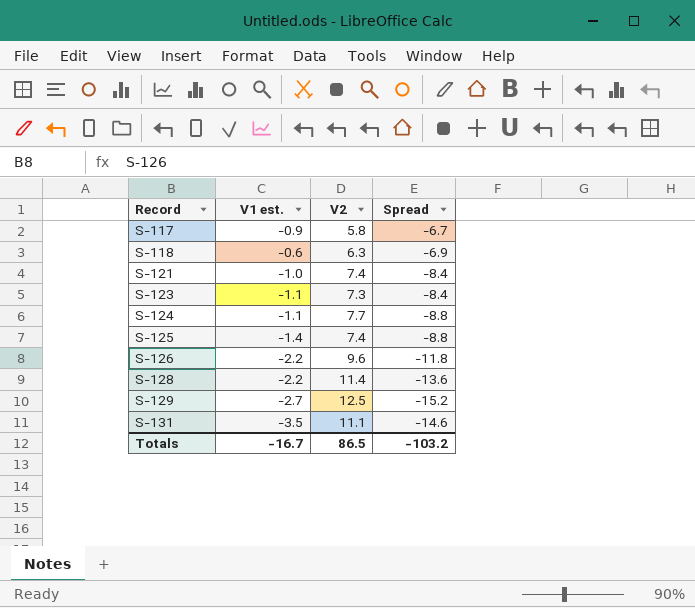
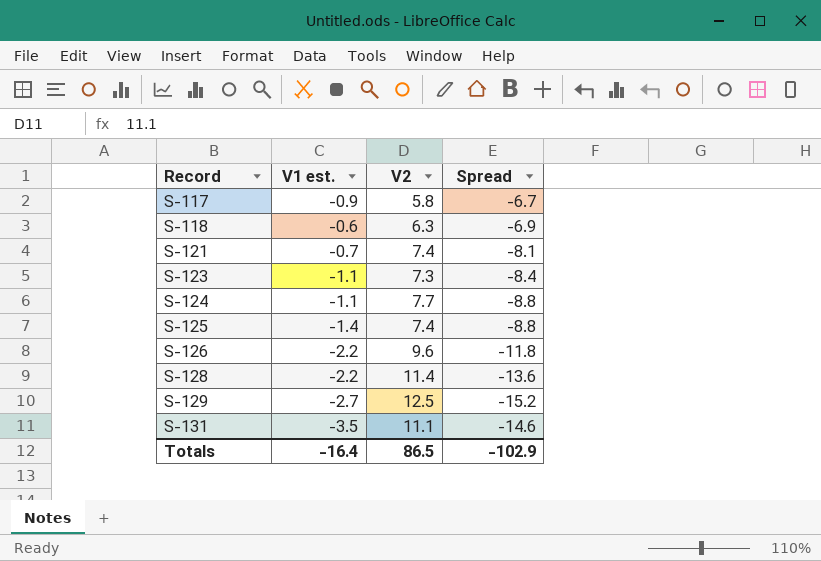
S-121 | V1 est.: -1.0 -> -0.7
S-121 | Spread: -8.4 -> -8.1
Totals | V1 est.: -16.7 -> -16.4
Totals | Spread: -103.2 -> -102.9

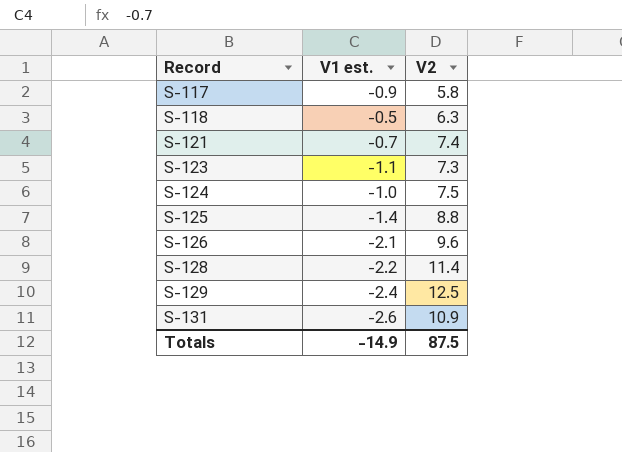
column Spread | formula: [V1 est.] - [V2] -> none
S-118 | V1 est.: -0.6 -> -0.5
S-124 | V1 est.: -1.1 -> -1.0
S-124 | V2: 7.7 -> 7.5
S-125 | V2: 7.4 -> 8.8
S-126 | V1 est.: -2.2 -> -2.1
S-129 | V1 est.: -2.7 -> -2.4
S-131 | V1 est.: -3.5 -> -2.6
S-131 | V2: 11.1 -> 10.9
Totals | V1 est.: -16.4 -> -14.9
Totals | V2: 86.5 -> 87.5

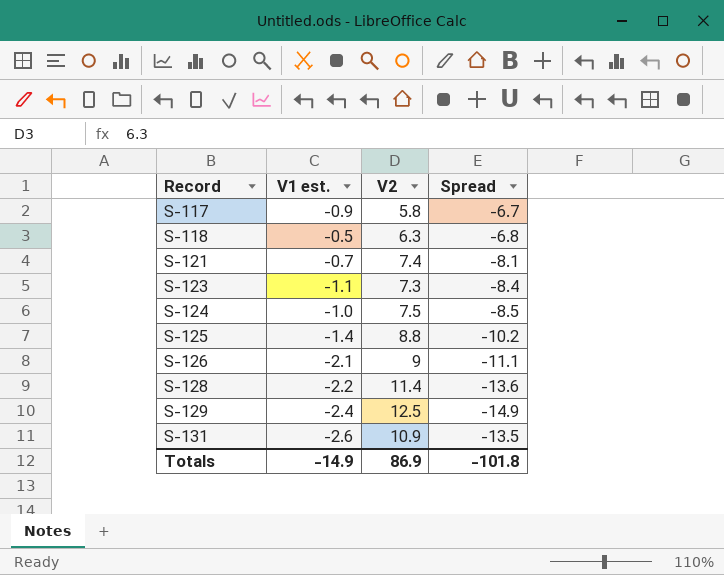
column Spread | formula: none -> [V1 est.] - [V2]
S-126 | V2: 9.6 -> 9
Totals | V2: 87.5 -> 86.9

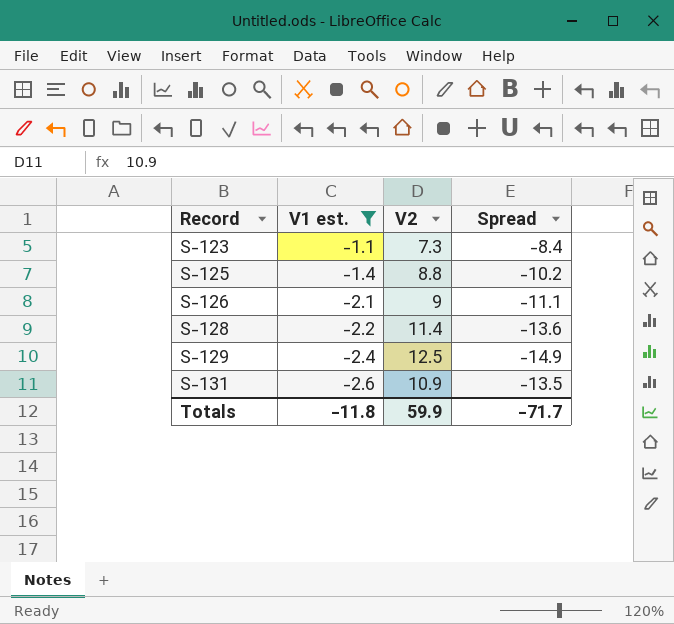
filter: none -> V1 est. <= -1.1
Totals | V1 est.: -14.9 -> -11.8
Totals | V2: 86.9 -> 59.9
Totals | Spread: -101.8 -> -71.7

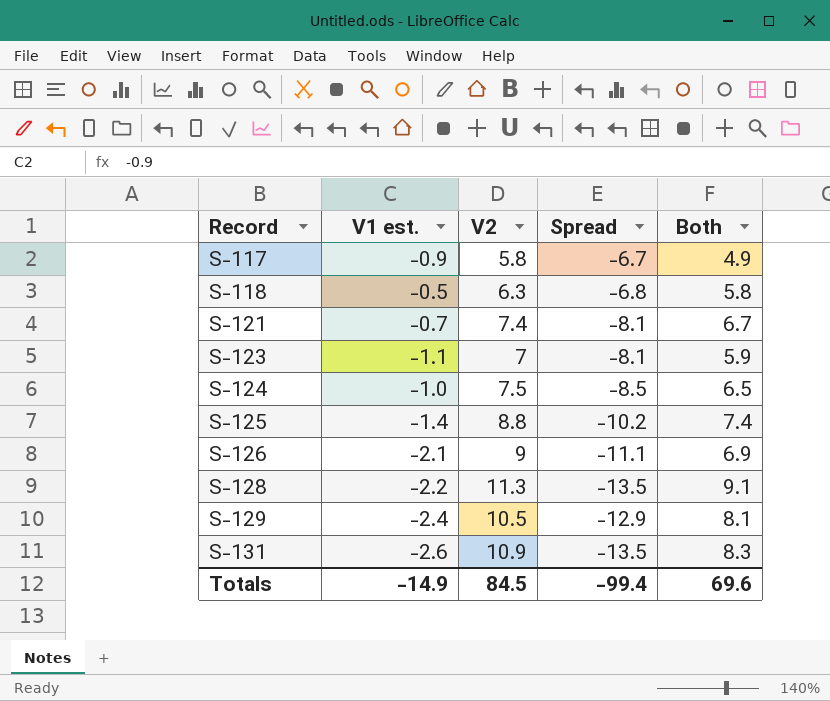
filter: V1 est. <= -1.1 -> none
column Both | formula: none -> [V1 est.] + [V2]
S-123 | V2: 7.3 -> 7
S-123 | Spread: -8.4 -> -8.1
S-128 | V2: 11.4 -> 11.3
S-128 | Spread: -13.6 -> -13.5
S-129 | V2: 12.5 -> 10.5
S-129 | Spread: -14.9 -> -12.9
Totals | V1 est.: -11.8 -> -14.9
Totals | V2: 59.9 -> 84.5
Totals | Spread: -71.7 -> -99.4

